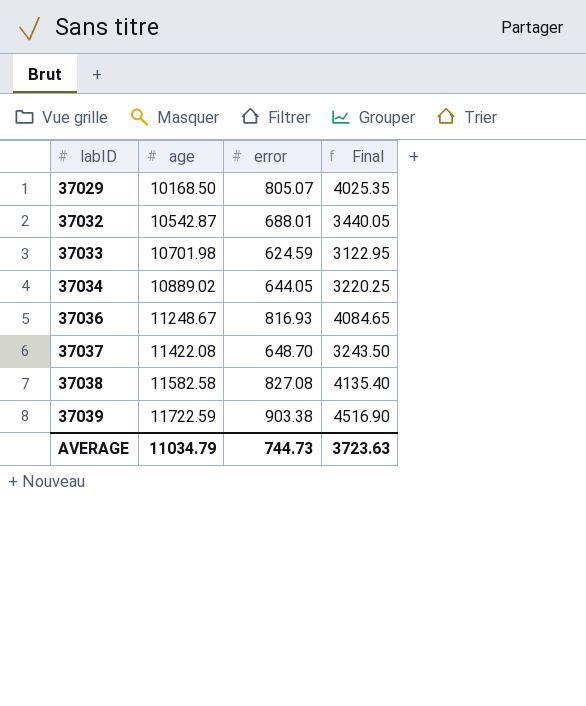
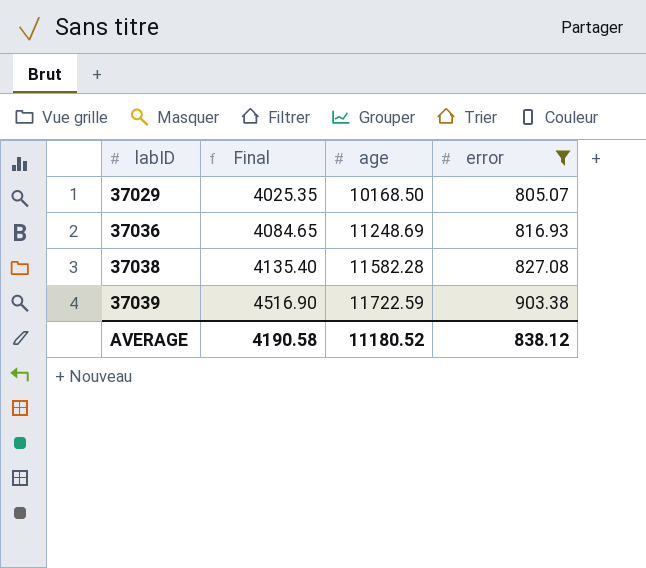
filter: none -> error >= 805.07
column Final | position: 4 -> 2
37036 | age: 11248.67 -> 11248.69
37038 | age: 11582.58 -> 11582.28
AVERAGE | Final: 3723.63 -> 4190.58
AVERAGE | age: 11034.79 -> 11180.52
AVERAGE | error: 744.73 -> 838.12

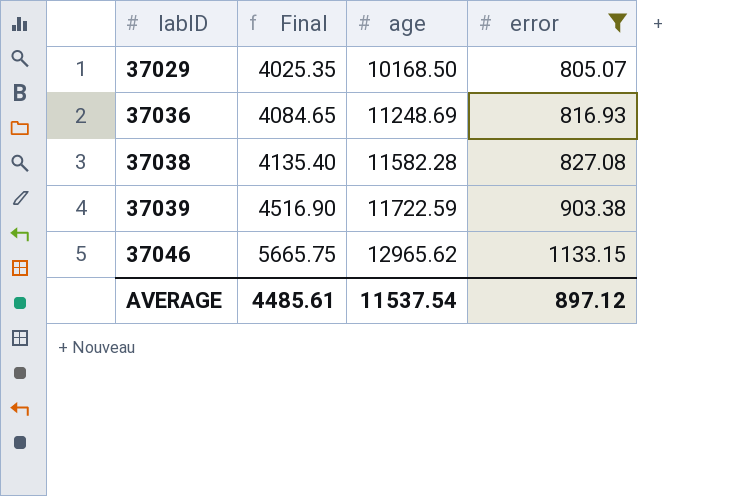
row 37046: none -> 5665.75 | 12965.62 | 1133.15
AVERAGE | Final: 4190.58 -> 4485.61
AVERAGE | age: 11180.52 -> 11537.54
AVERAGE | error: 838.12 -> 897.12

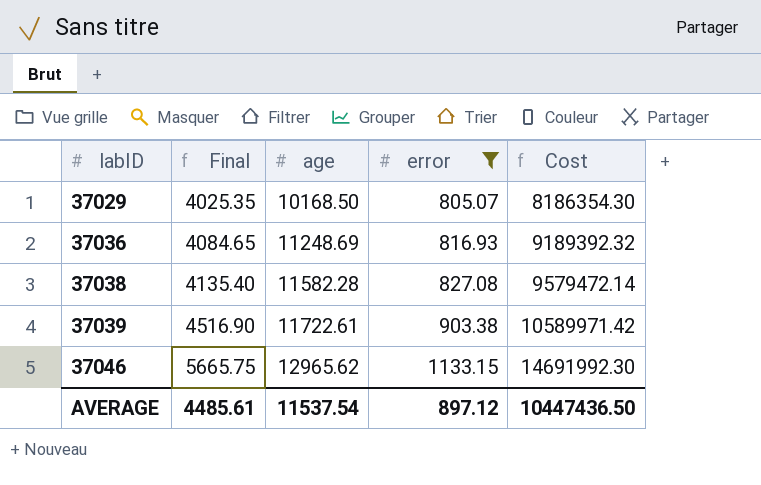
column Cost | formula: none -> [age] * [error]
37039 | age: 11722.59 -> 11722.61

